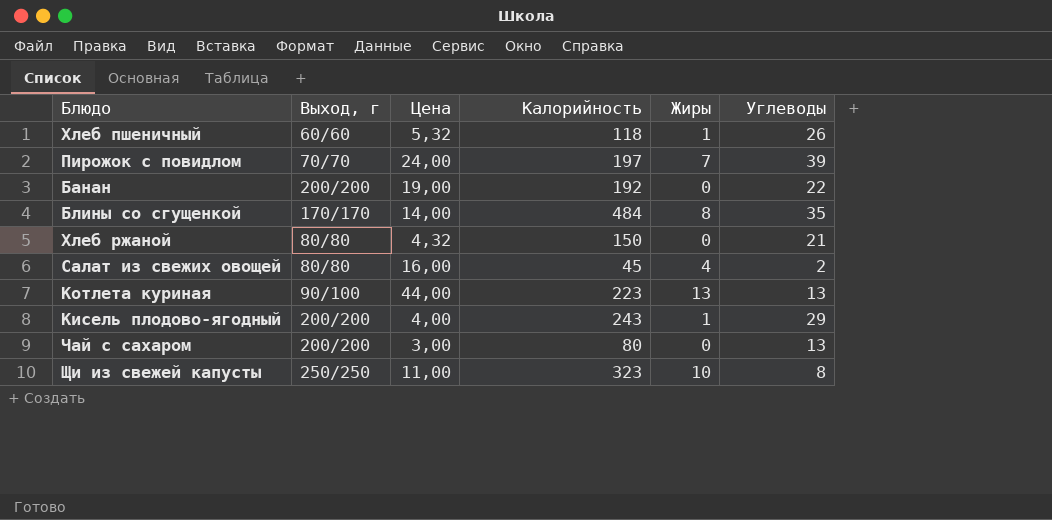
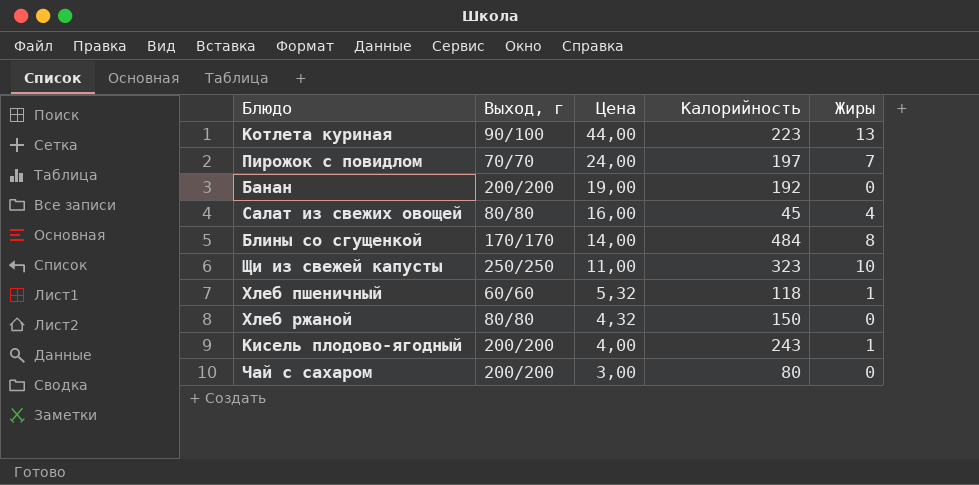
row order: none -> Цена descending
column Углеводы | position: 6 -> none

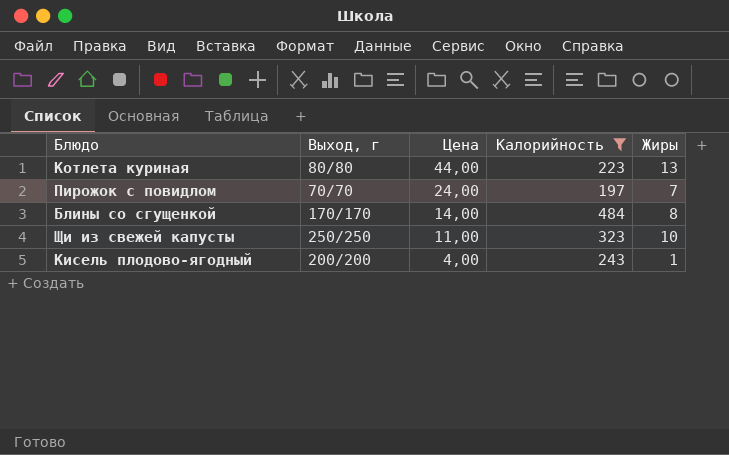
filter: none -> Калорийность >= 197
Котлета куриная | Выход, г: 90/100 -> 80/80

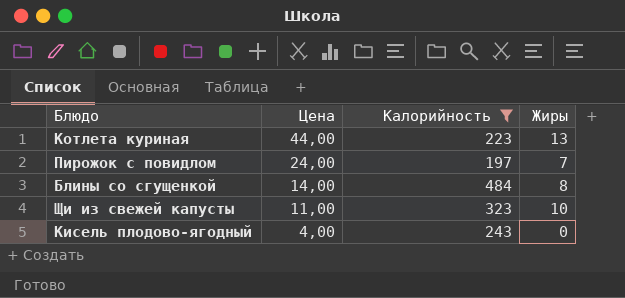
column Выход, г | position: 2 -> none
Кисель плодово-ягодный | Жиры: 1 -> 0

